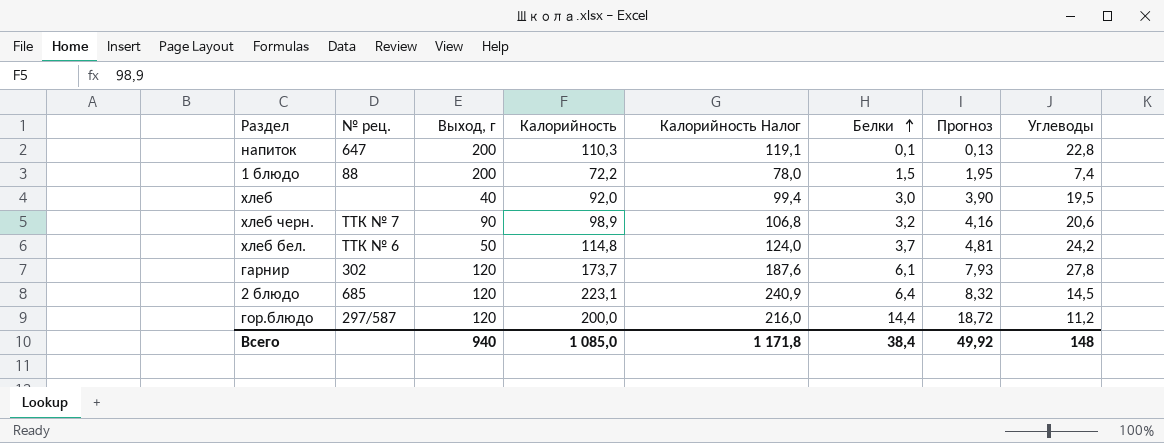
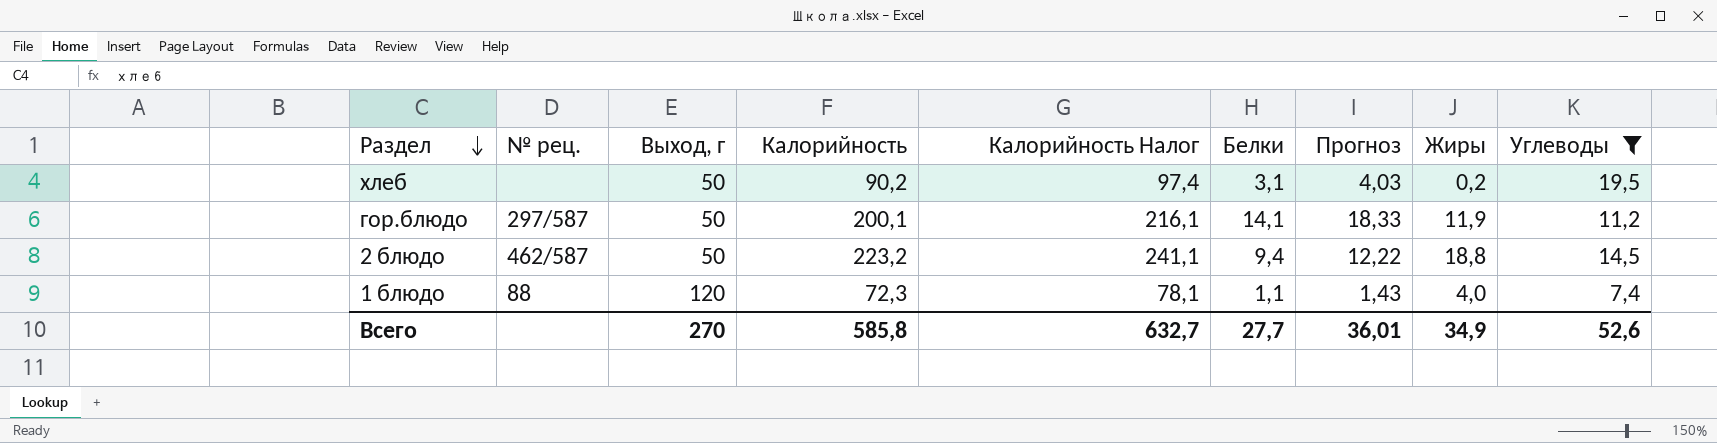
filter: none -> Углеводы <= 19,5
row order: Белки ascending -> Раздел descending
column Жиры | position: none -> 8
хлеб | Выход, г: 40 -> 50
хлеб | Калорийность: 92,0 -> 90,2
хлеб | Калорийность Налог: 99,4 -> 97,4
хлеб | Белки: 3,0 -> 3,1
хлеб | Прогноз: 3,90 -> 4,03
гор.блюдо | Выход, г: 120 -> 50
гор.блюдо | Калорийность: 200,0 -> 200,1
гор.блюдо | Калорийность Налог: 216,0 -> 216,1
гор.блюдо | Белки: 14,4 -> 14,1
гор.блюдо | Прогноз: 18,72 -> 18,33
2 блюдо | № рец.: 685 -> 462/587
2 блюдо | Выход, г: 120 -> 50
2 блюдо | Калорийность: 223,1 -> 223,2
2 блюдо | Калорийность Налог: 240,9 -> 241,1
2 блюдо | Белки: 6,4 -> 9,4
2 блюдо | Прогноз: 8,32 -> 12,22
1 блюдо | Выход, г: 200 -> 120
1 блюдо | Калорийность: 72,2 -> 72,3
1 блюдо | Калорийность Налог: 78,0 -> 78,1
1 блюдо | Белки: 1,5 -> 1,1
1 блюдо | Прогноз: 1,95 -> 1,43
Всего | Выход, г: 940 -> 270
Всего | Калорийность: 1 085,0 -> 585,8
Всего | Калорийность Налог: 1 171,8 -> 632,7
Всего | Белки: 38,4 -> 27,7
Всего | Прогноз: 49,92 -> 36,01
Всего | Углеводы: 148 -> 52,6

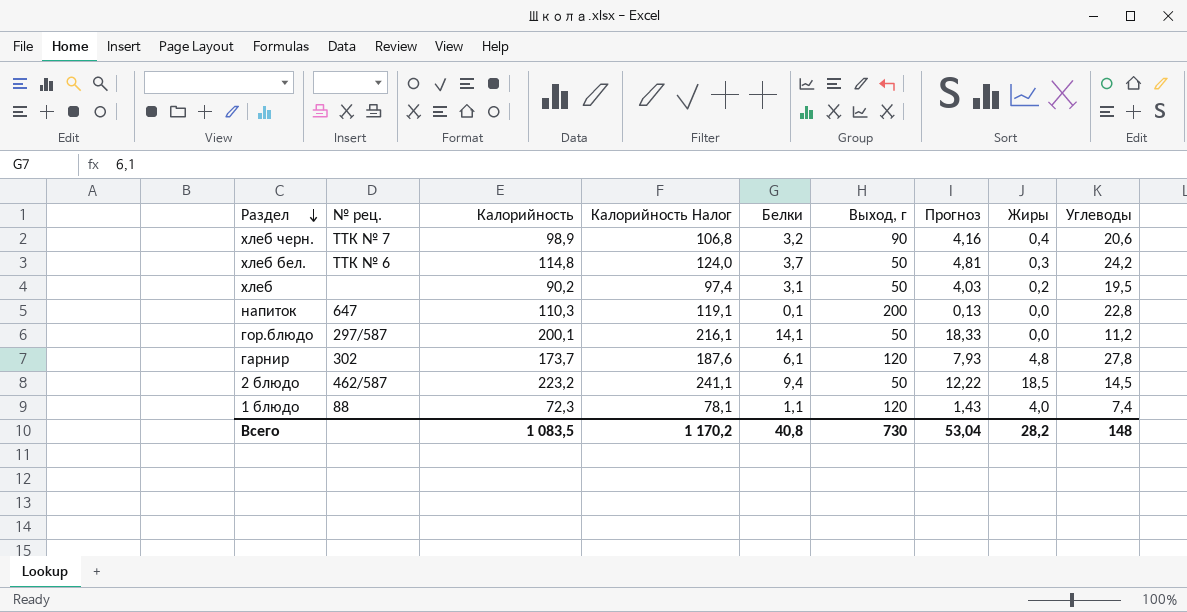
filter: Углеводы <= 19,5 -> none
column Выход, г | position: 3 -> 6
гор.блюдо | Жиры: 11,9 -> 0,0
2 блюдо | Жиры: 18,8 -> 18,5
Всего | Калорийность: 585,8 -> 1 083,5
Всего | Калорийность Налог: 632,7 -> 1 170,2
Всего | Белки: 27,7 -> 40,8
Всего | Выход, г: 270 -> 730
Всего | Прогноз: 36,01 -> 53,04
Всего | Жиры: 34,9 -> 28,2
Всего | Углеводы: 52,6 -> 148

